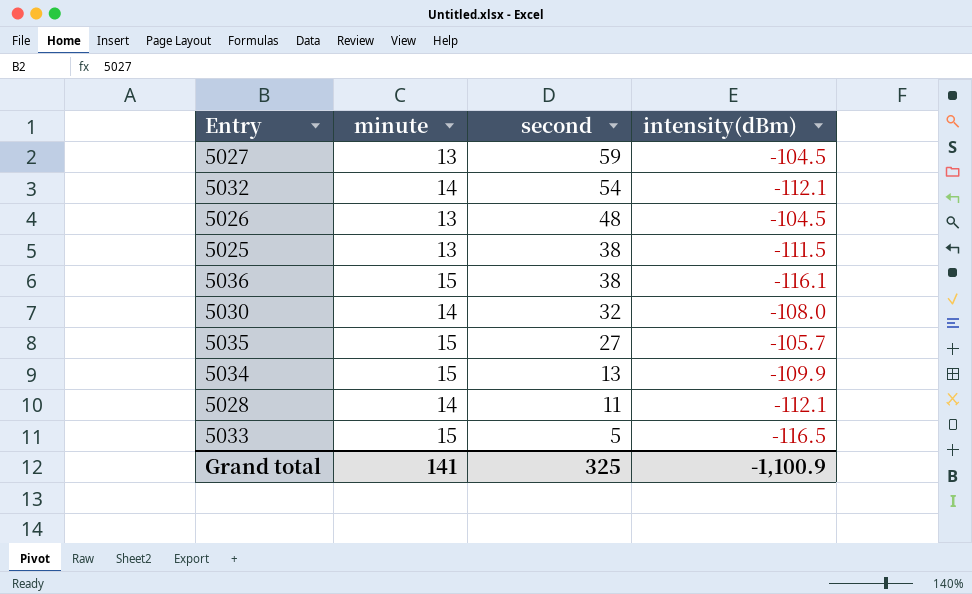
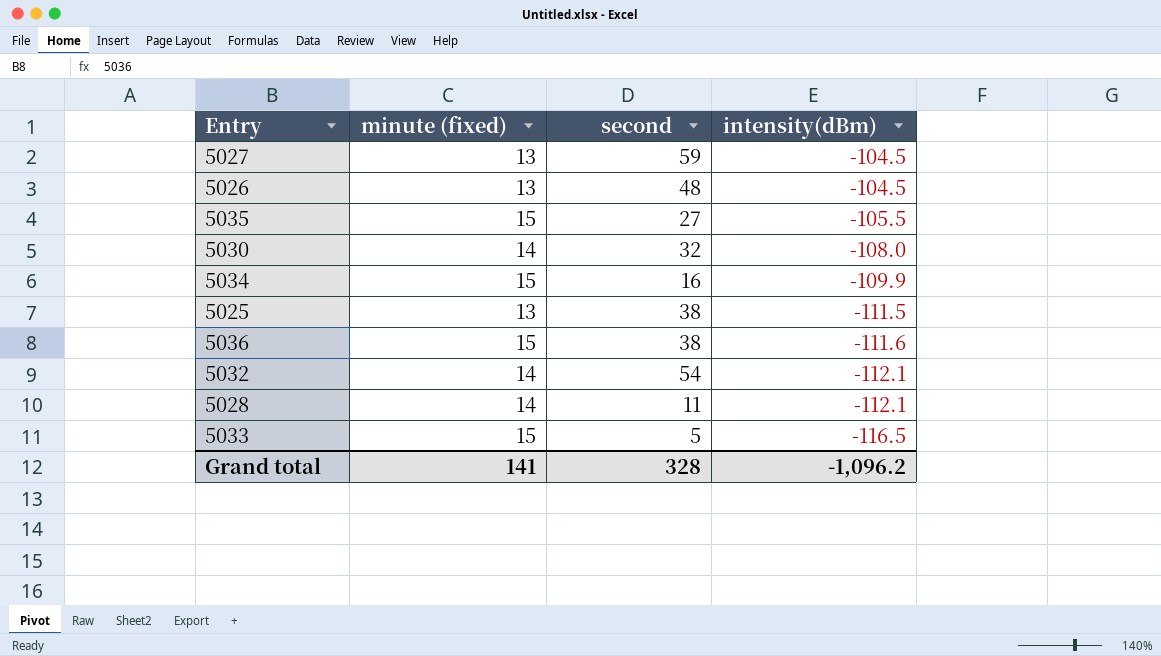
row order: second descending -> intensity(dBm) descending
column name: minute -> minute (fixed)
5035 | intensity(dBm): -105.7 -> -105.5
5034 | second: 13 -> 16
5036 | intensity(dBm): -116.1 -> -111.6
Grand total | second: 325 -> 328
Grand total | intensity(dBm): -1,100.9 -> -1,096.2

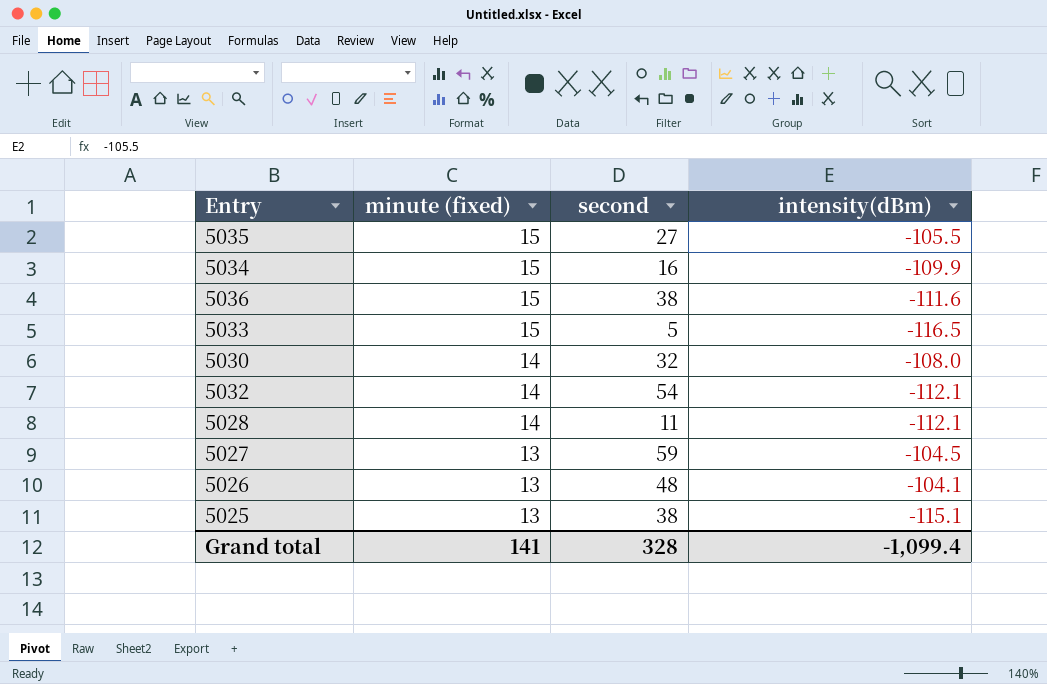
row order: intensity(dBm) descending -> minute (fixed) descending
5026 | intensity(dBm): -104.5 -> -104.1
5025 | intensity(dBm): -111.5 -> -115.1
Grand total | intensity(dBm): -1,096.2 -> -1,099.4

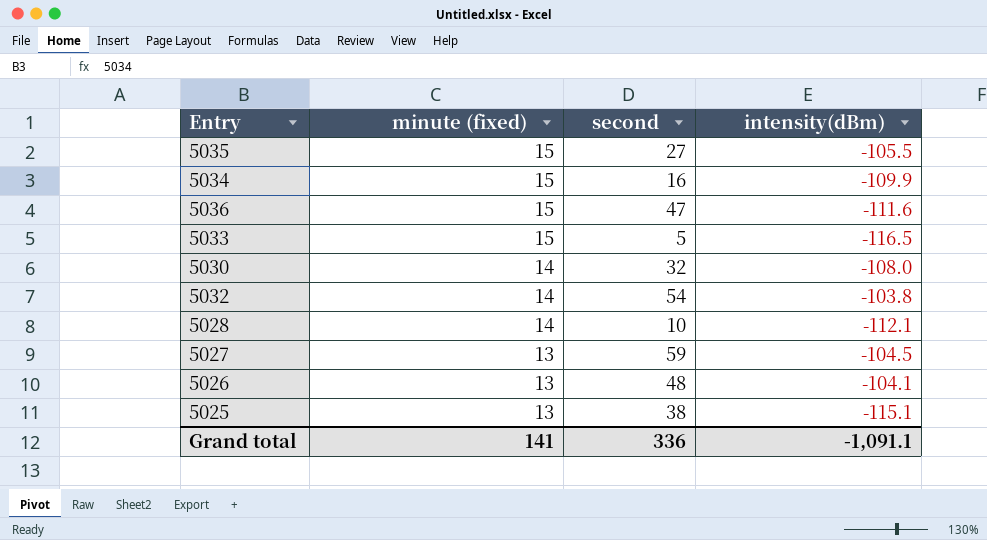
5036 | second: 38 -> 47
5032 | intensity(dBm): -112.1 -> -103.8
5028 | second: 11 -> 10
Grand total | second: 328 -> 336
Grand total | intensity(dBm): -1,099.4 -> -1,091.1

